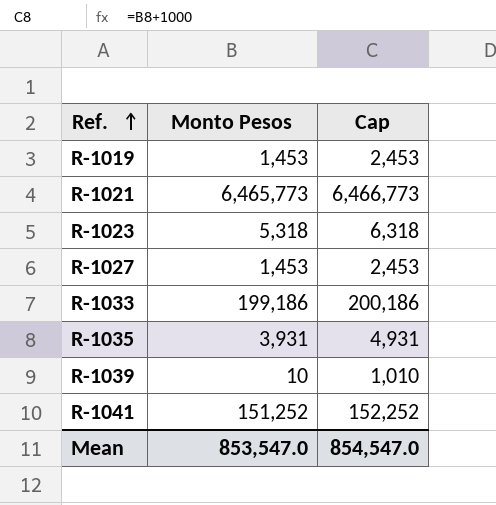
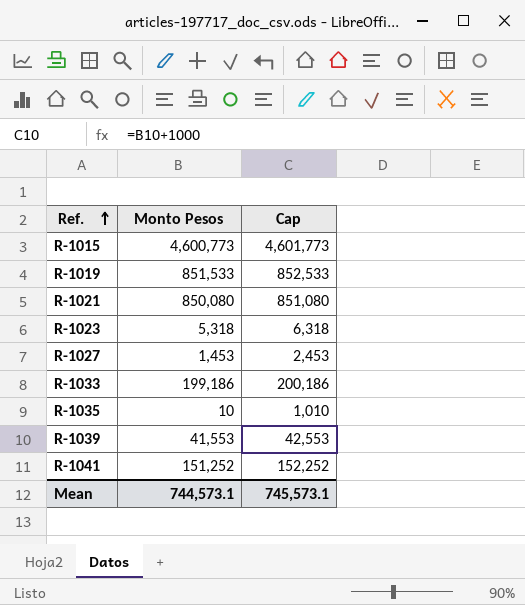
row R-1015: none -> 4,600,773 | 4,601,773
R-1019 | Monto Pesos: 1,453 -> 851,533
R-1019 | Cap: 2,453 -> 852,533
R-1021 | Monto Pesos: 6,465,773 -> 850,080
R-1021 | Cap: 6,466,773 -> 851,080
R-1035 | Monto Pesos: 3,931 -> 10
R-1035 | Cap: 4,931 -> 1,010
R-1039 | Monto Pesos: 10 -> 41,553
R-1039 | Cap: 1,010 -> 42,553
Mean | Monto Pesos: 853,547.0 -> 744,573.1
Mean | Cap: 854,547.0 -> 745,573.1

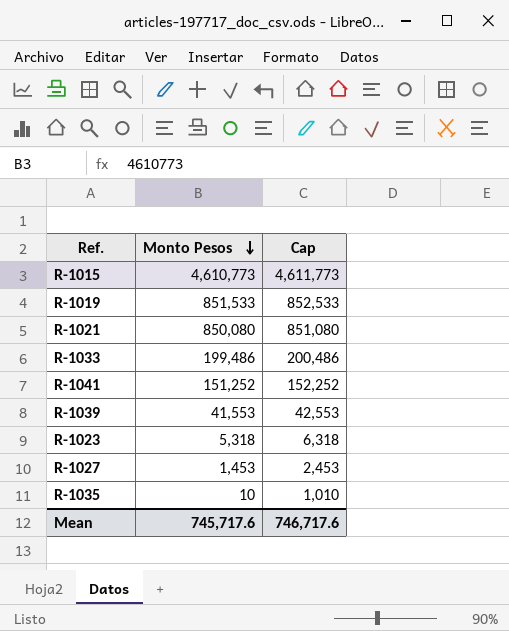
row order: Ref. ascending -> Monto Pesos descending
R-1015 | Monto Pesos: 4,600,773 -> 4,610,773
R-1015 | Cap: 4,601,773 -> 4,611,773
R-1033 | Monto Pesos: 199,186 -> 199,486
R-1033 | Cap: 200,186 -> 200,486
Mean | Monto Pesos: 744,573.1 -> 745,717.6
Mean | Cap: 745,573.1 -> 746,717.6

